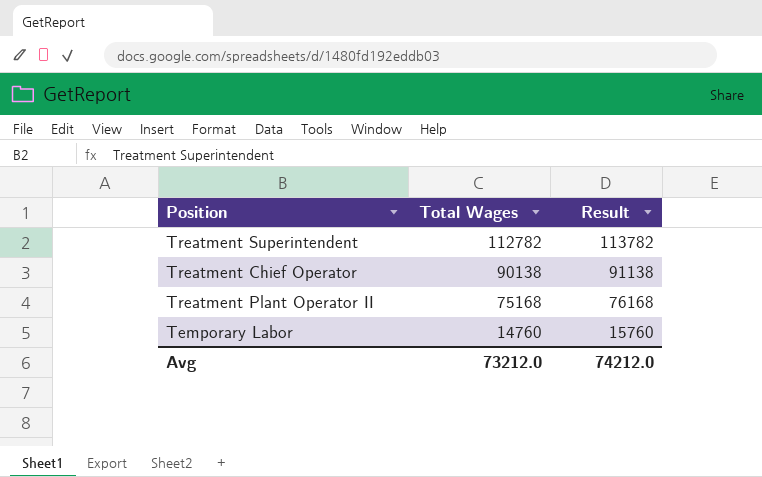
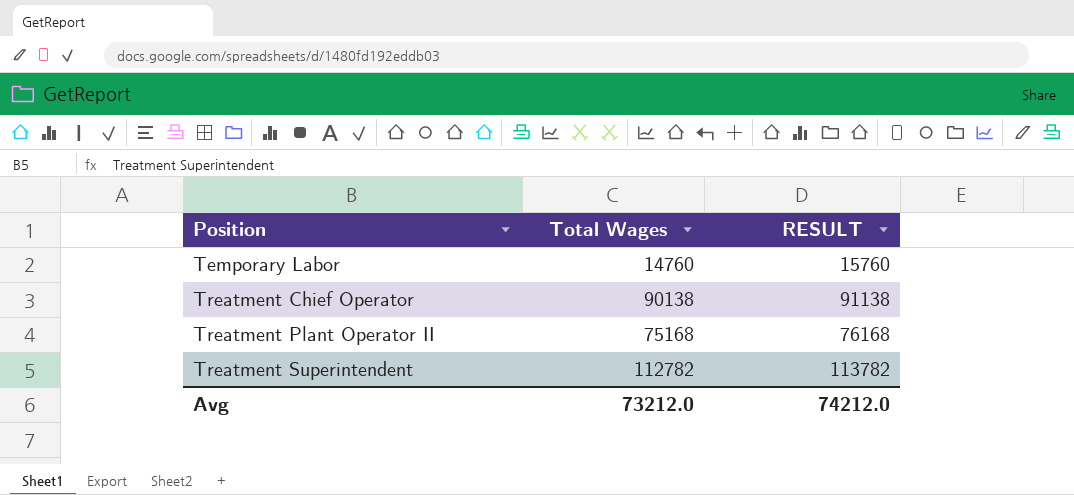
row order: Total Wages descending -> Position ascending
column name: Result -> RESULT

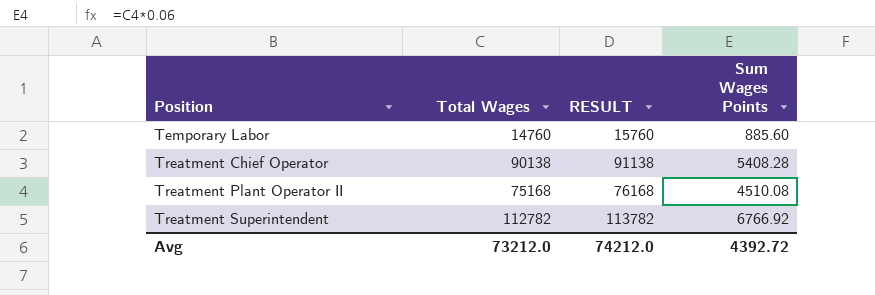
column Sum Wages Points | formula: none -> [Total Wages] * 0.06

